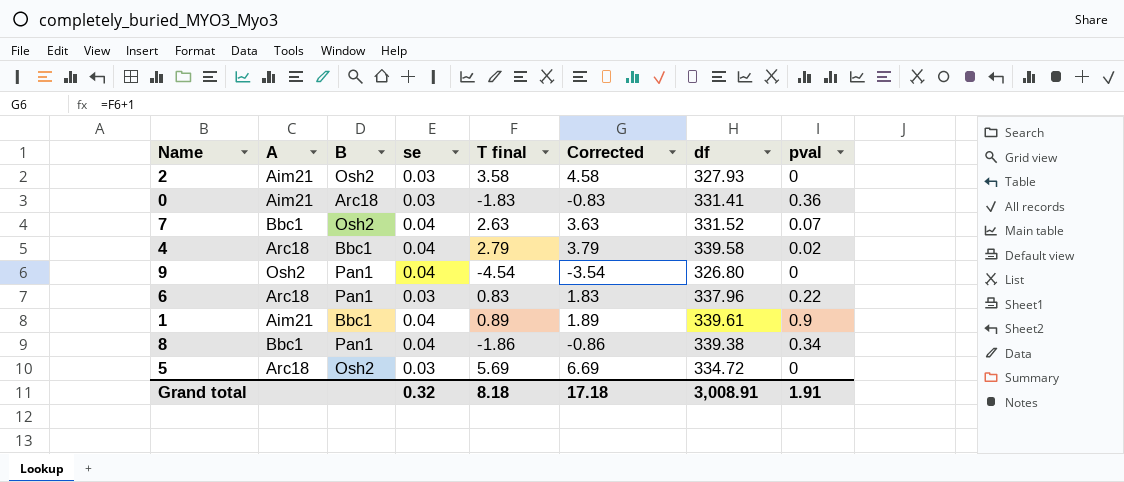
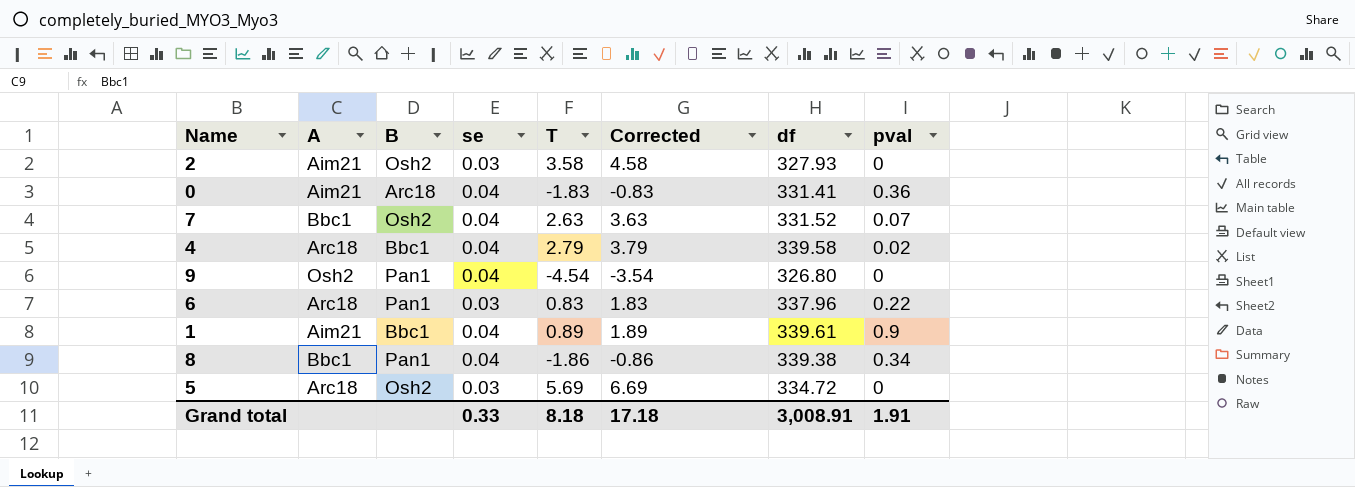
column name: T final -> T
0 | se: 0.03 -> 0.04
Grand total | se: 0.32 -> 0.33

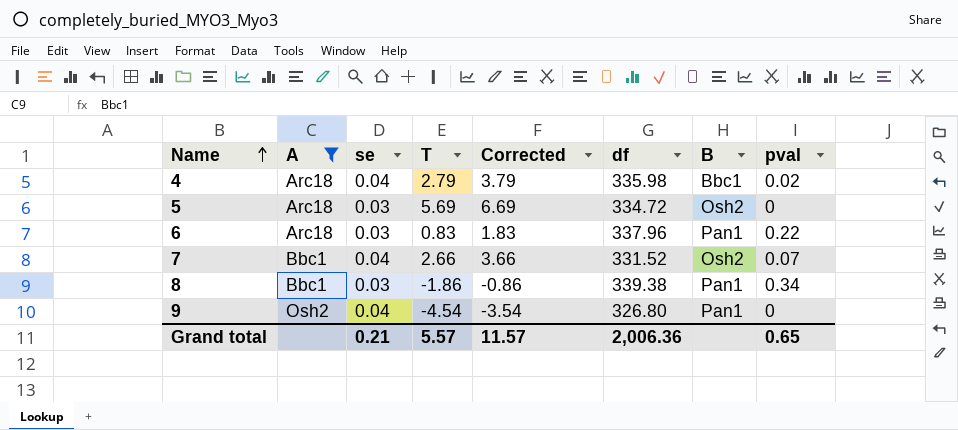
filter: none -> A != Aim21
row order: none -> Name ascending
column B | position: 3 -> 7
4 | df: 339.58 -> 335.98
7 | T: 2.63 -> 2.66
7 | Corrected: 3.63 -> 3.66
8 | se: 0.04 -> 0.03
Grand total | se: 0.33 -> 0.21
Grand total | T: 8.18 -> 5.57
Grand total | Corrected: 17.18 -> 11.57
Grand total | df: 3,008.91 -> 2,006.36
Grand total | pval: 1.91 -> 0.65

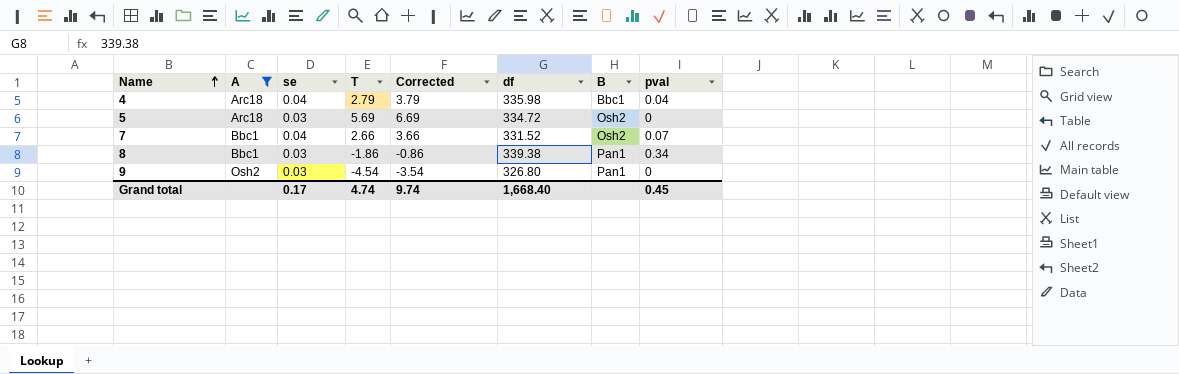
row 6: Arc18 | 0.03 | 0.83 | 1.83 | 337.96 | Pan1 | 0.22 -> none
4 | pval: 0.02 -> 0.04
9 | se: 0.04 -> 0.03
Grand total | se: 0.21 -> 0.17
Grand total | T: 5.57 -> 4.74
Grand total | Corrected: 11.57 -> 9.74
Grand total | df: 2,006.36 -> 1,668.40
Grand total | pval: 0.65 -> 0.45

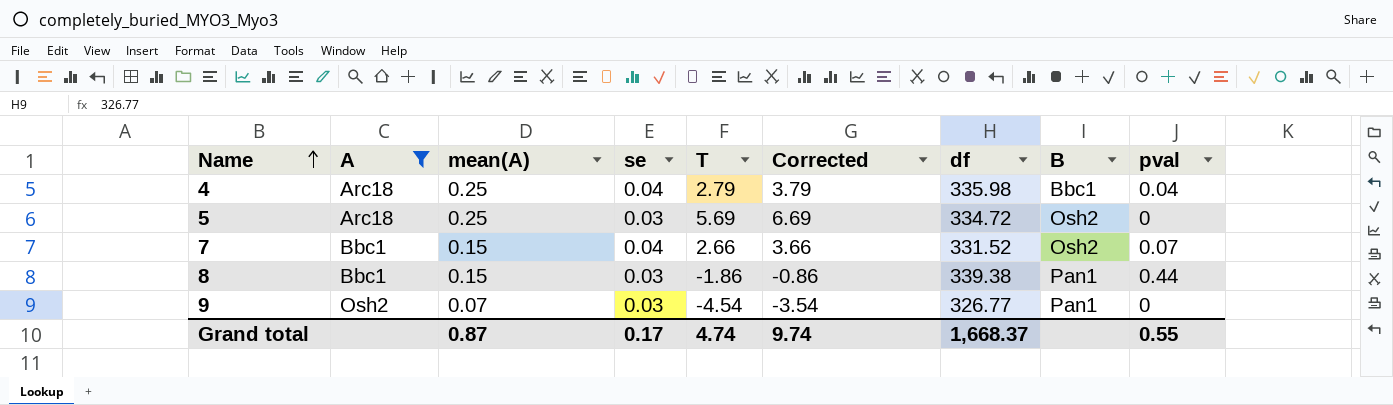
column mean(A) | position: none -> 3
8 | pval: 0.34 -> 0.44
9 | df: 326.80 -> 326.77
Grand total | df: 1,668.40 -> 1,668.37
Grand total | pval: 0.45 -> 0.55

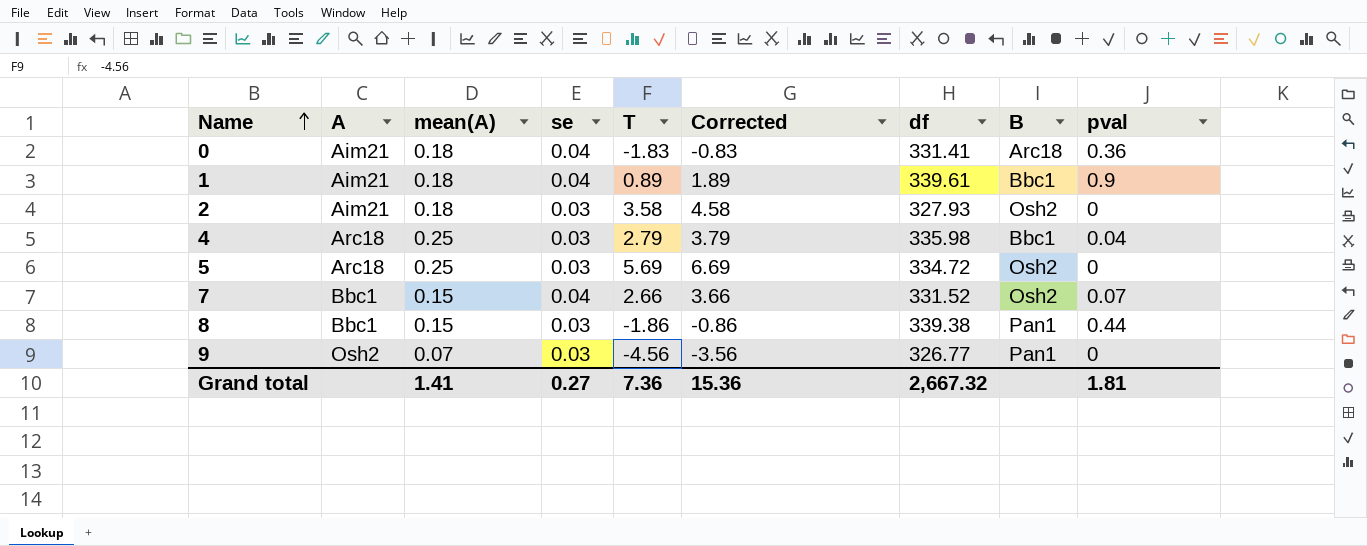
filter: A != Aim21 -> none
4 | se: 0.04 -> 0.03
9 | T: -4.54 -> -4.56
9 | Corrected: -3.54 -> -3.56
Grand total | mean(A): 0.87 -> 1.41
Grand total | se: 0.17 -> 0.27
Grand total | T: 4.74 -> 7.36
Grand total | Corrected: 9.74 -> 15.36
Grand total | df: 1,668.37 -> 2,667.32
Grand total | pval: 0.55 -> 1.81

